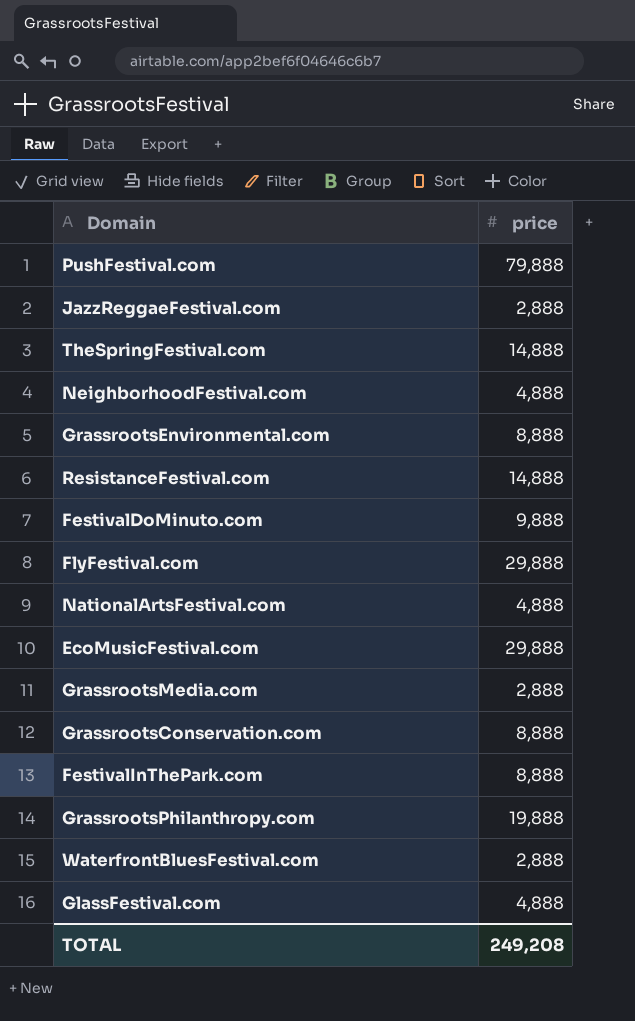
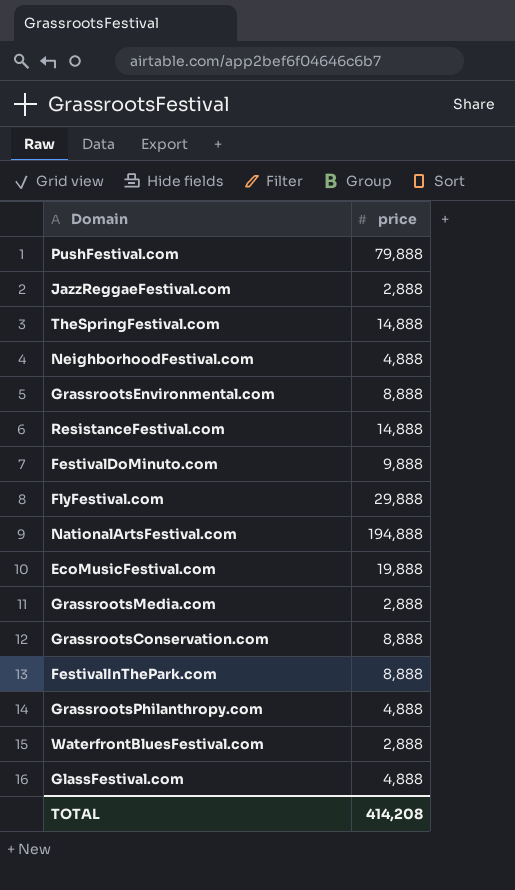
NationalArtsFestival.com | price: 4,888 -> 194,888
EcoMusicFestival.com | price: 29,888 -> 19,888
GrassrootsPhilanthropy.com | price: 19,888 -> 4,888
TOTAL | price: 249,208 -> 414,208

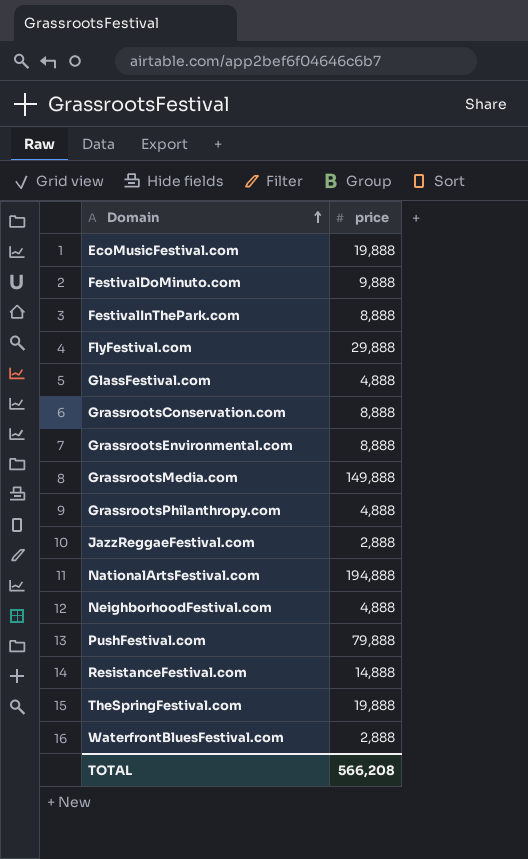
row order: none -> Domain ascending
GrassrootsMedia.com | price: 2,888 -> 149,888
TheSpringFestival.com | price: 14,888 -> 19,888
TOTAL | price: 414,208 -> 566,208

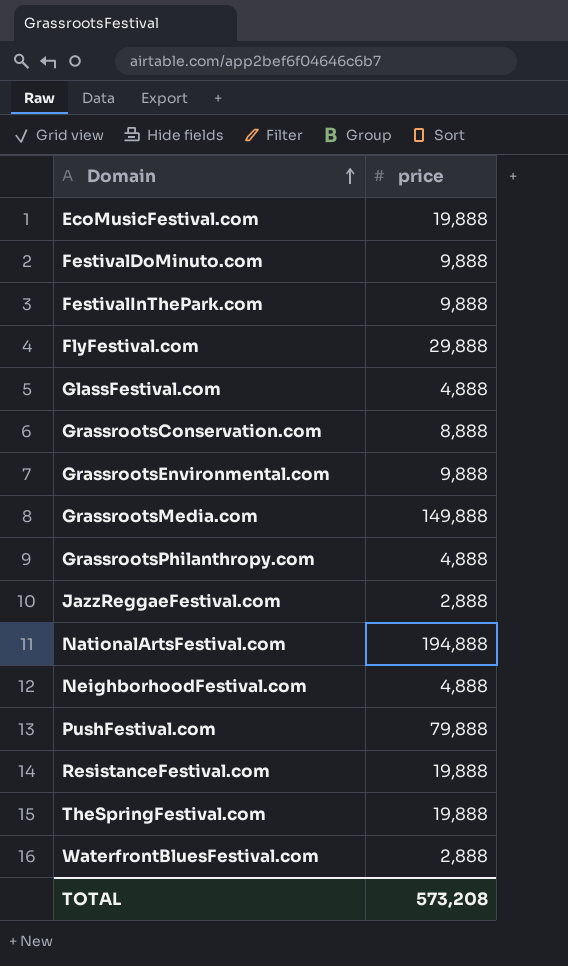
FestivalInThePark.com | price: 8,888 -> 9,888
GrassrootsEnvironmental.com | price: 8,888 -> 9,888
ResistanceFestival.com | price: 14,888 -> 19,888
TOTAL | price: 566,208 -> 573,208

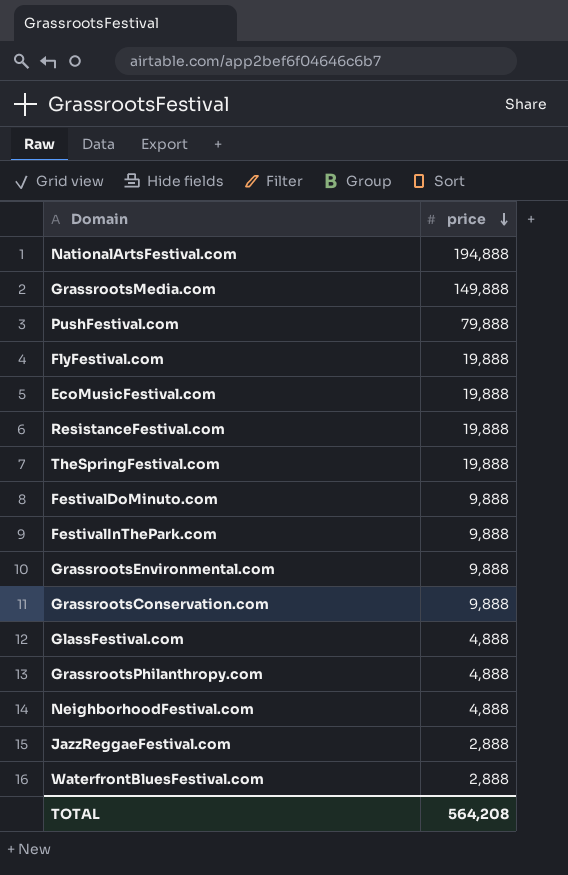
row order: Domain ascending -> price descending
FlyFestival.com | price: 29,888 -> 19,888
GrassrootsConservation.com | price: 8,888 -> 9,888
TOTAL | price: 573,208 -> 564,208

